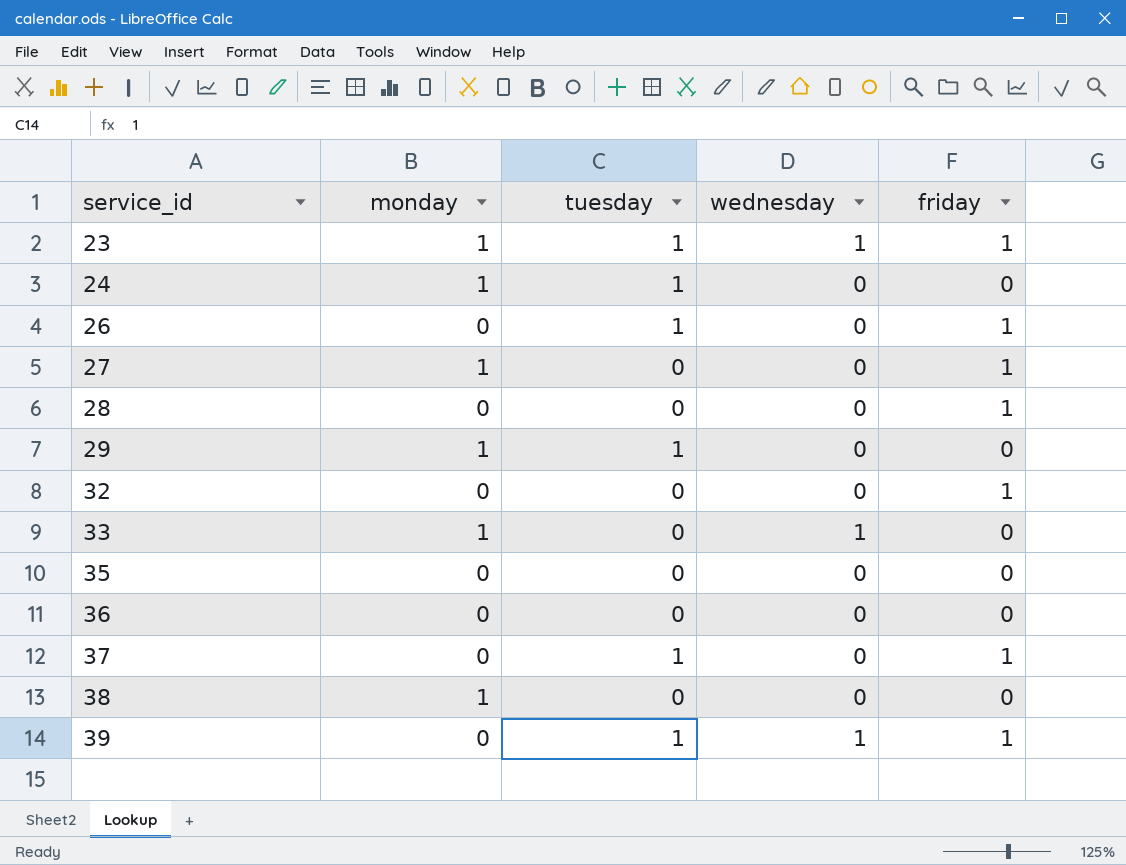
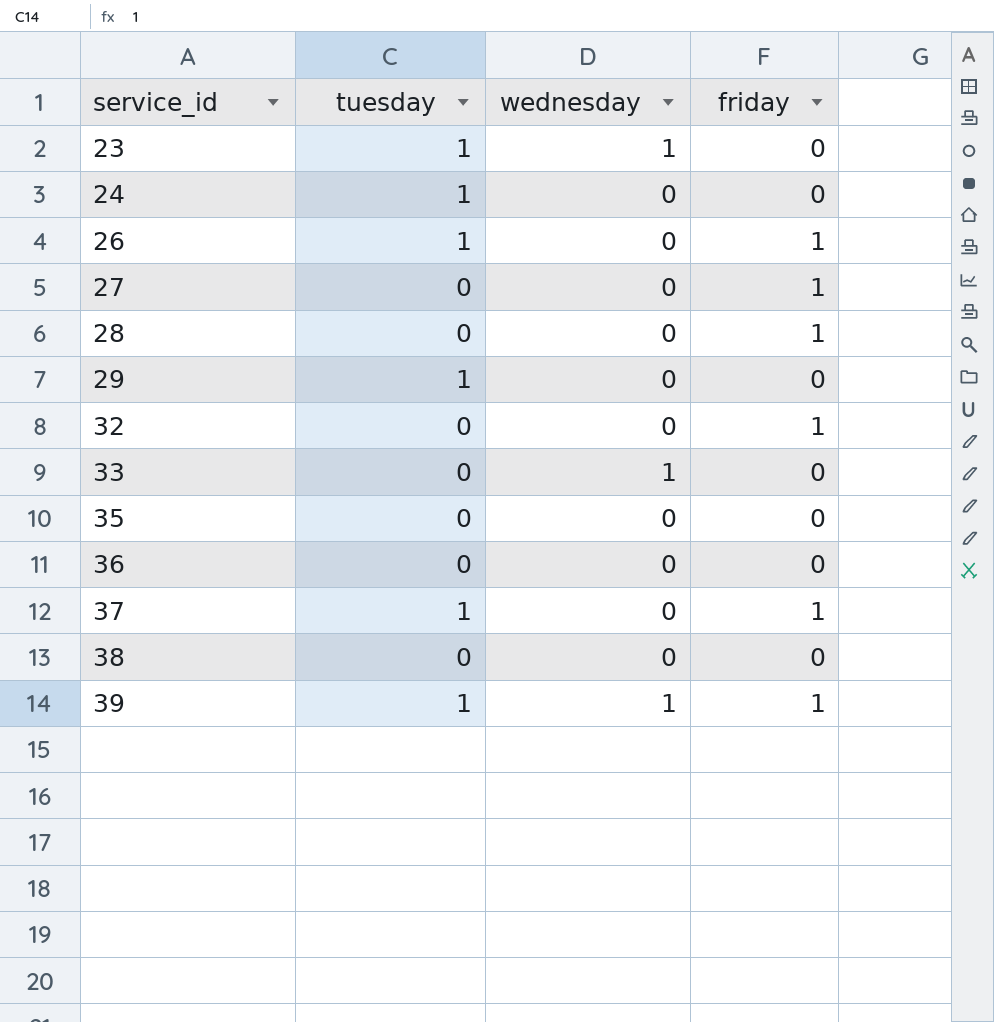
column monday | position: 2 -> none
23 | friday: 1 -> 0

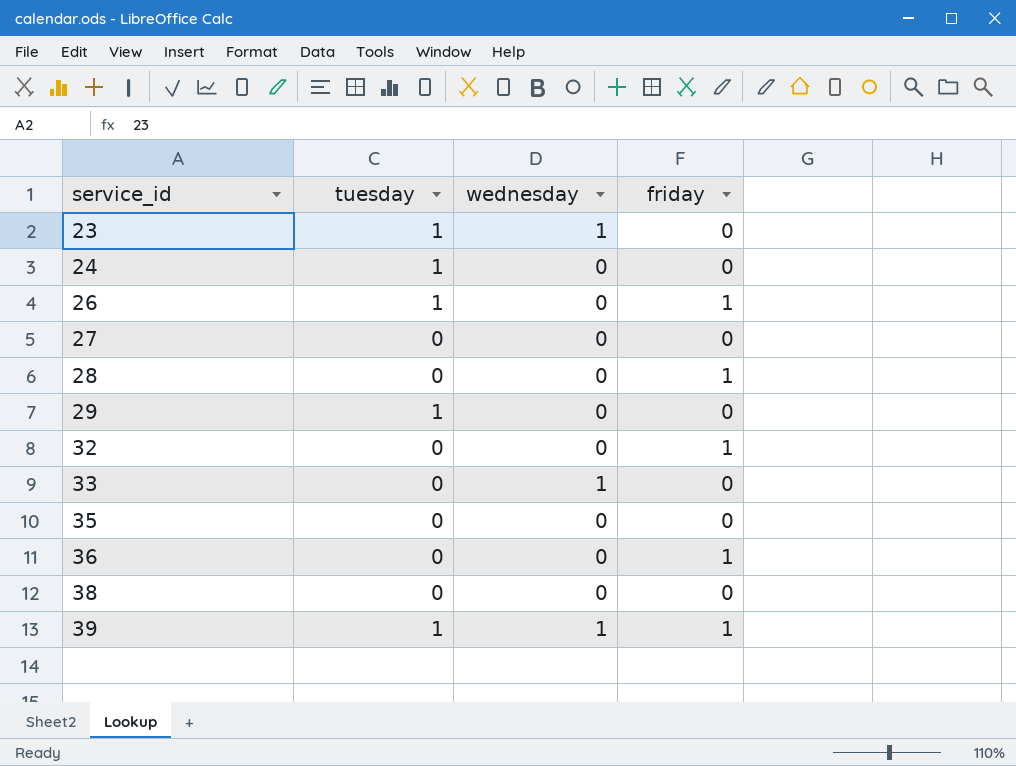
row 37: 1 | 0 | 1 -> none
27 | friday: 1 -> 0
36 | friday: 0 -> 1

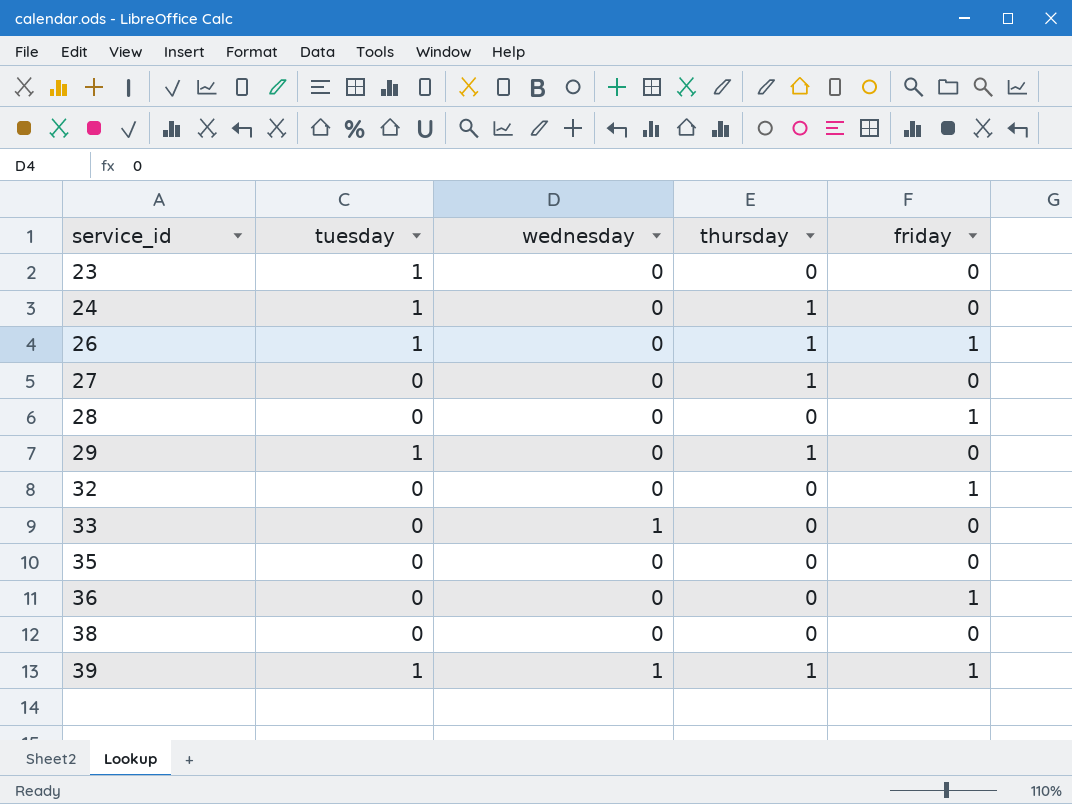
column thursday | position: none -> 4
23 | wednesday: 1 -> 0

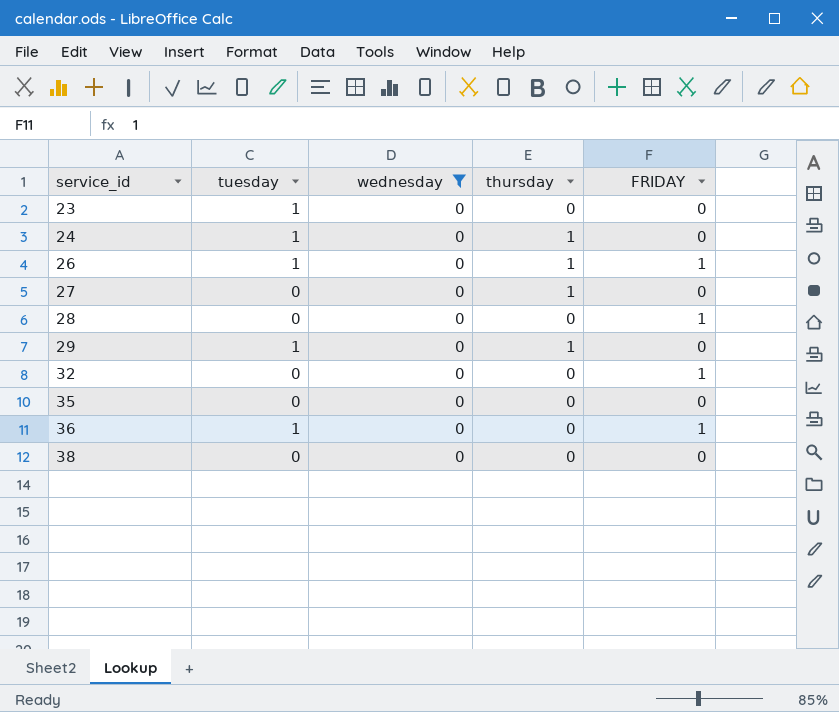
filter: none -> wednesday = 0
column name: friday -> FRIDAY
36 | tuesday: 0 -> 1

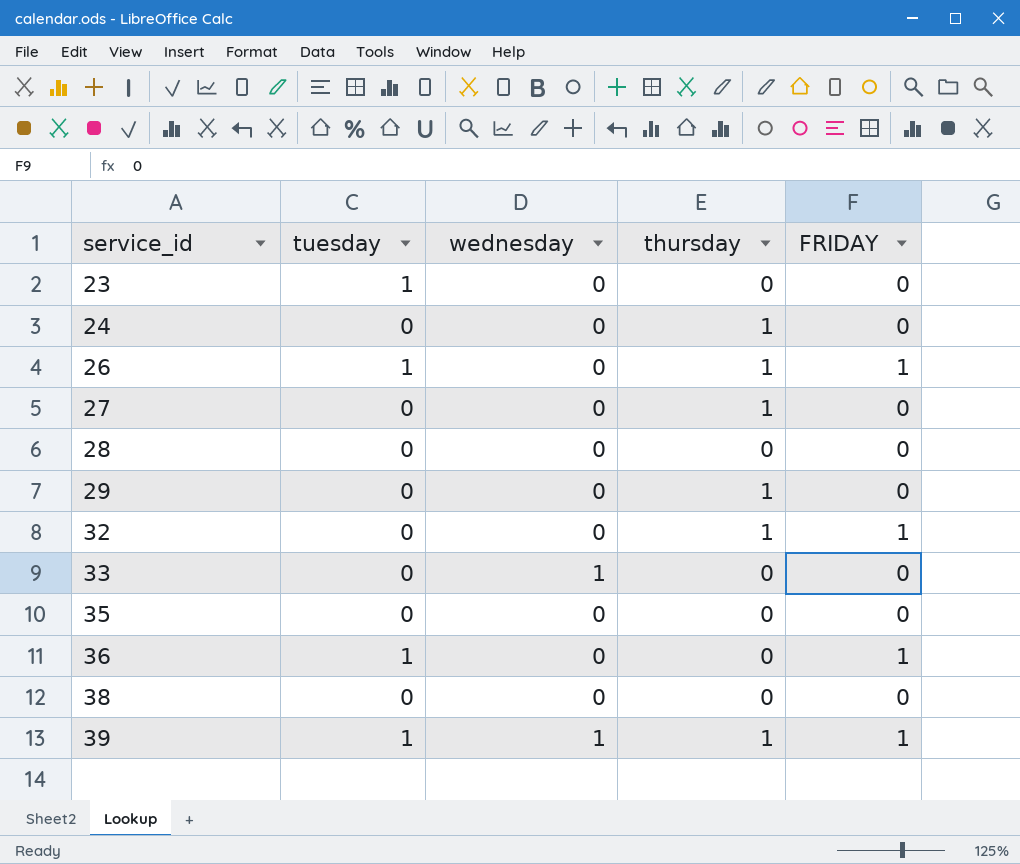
filter: wednesday = 0 -> none
24 | tuesday: 1 -> 0
28 | FRIDAY: 1 -> 0
29 | tuesday: 1 -> 0
32 | thursday: 0 -> 1

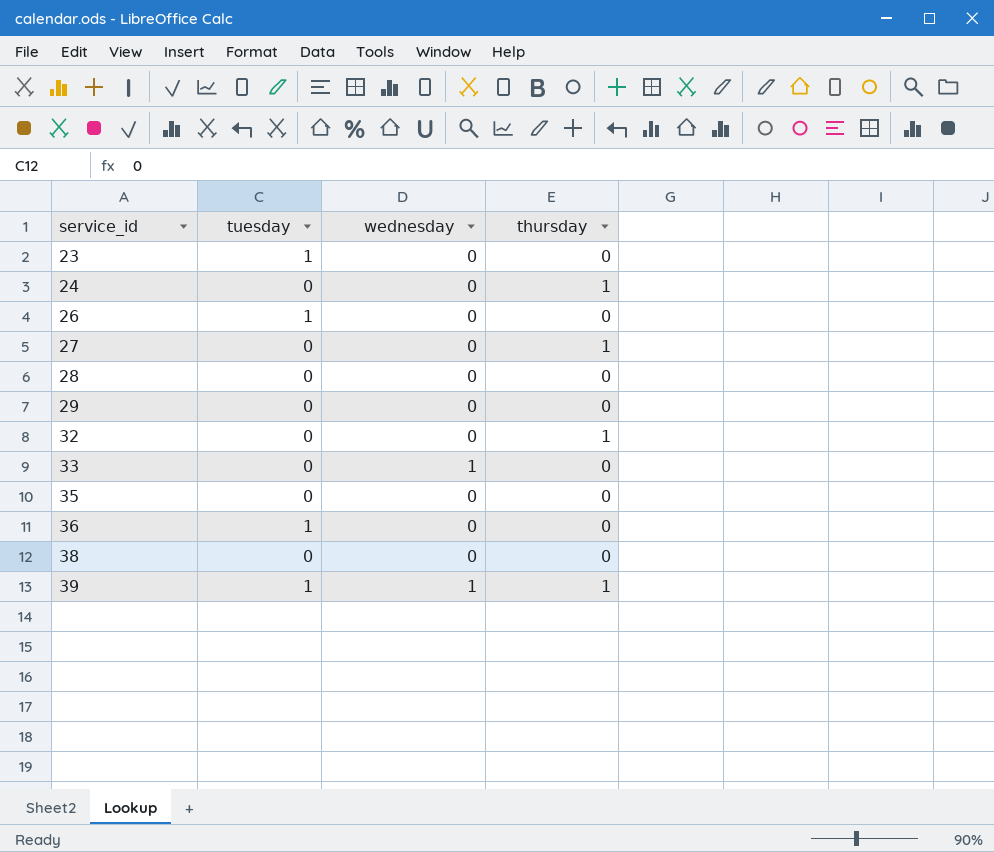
column FRIDAY | position: 5 -> none
26 | thursday: 1 -> 0
29 | thursday: 1 -> 0

